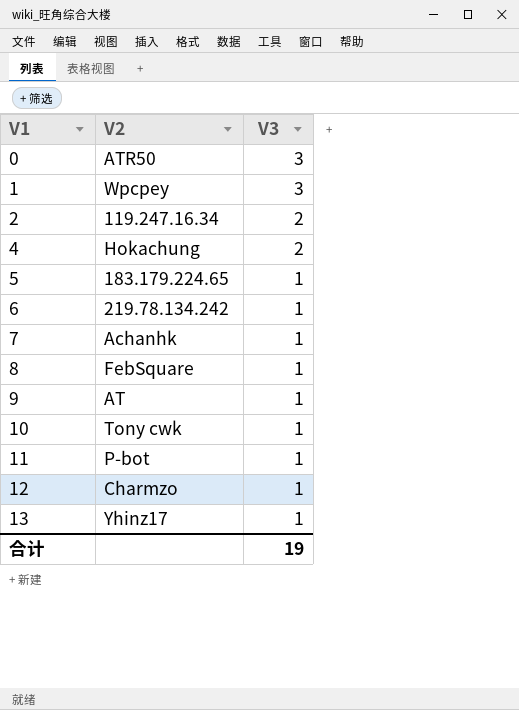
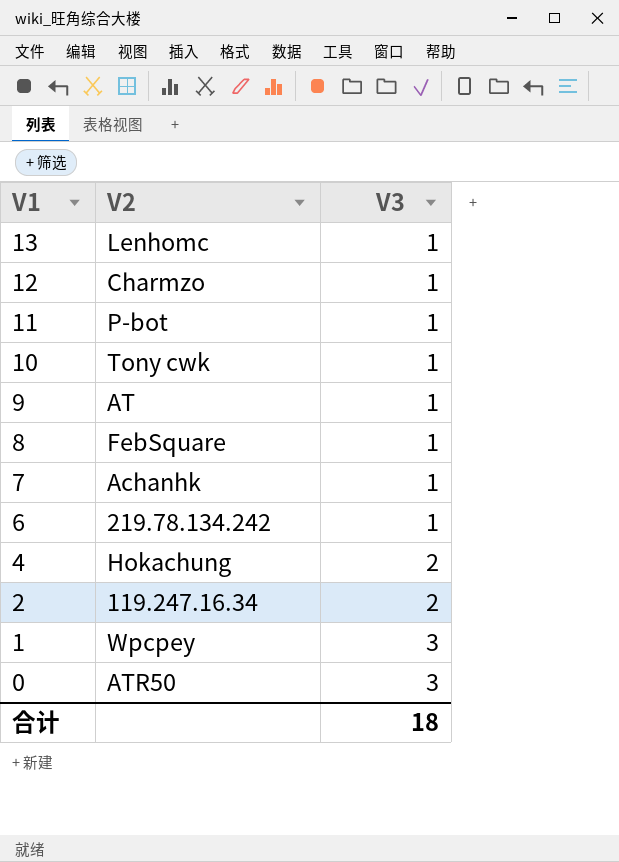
row order: V1 ascending -> V1 descending
row 5: 183.179.224.65 | 1 -> none
13 | V2: Yhinz17 -> Lenhomc
合计 | V3: 19 -> 18

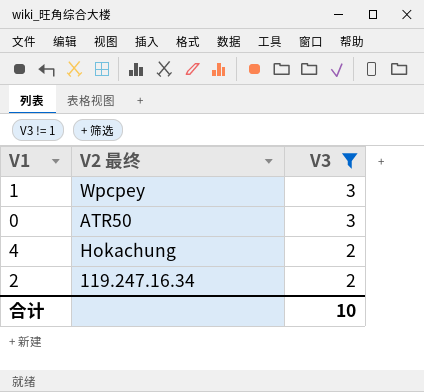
filter: none -> V3 != 1
row order: V1 descending -> V3 descending
column name: V2 -> V2 最终
合计 | V3: 18 -> 10

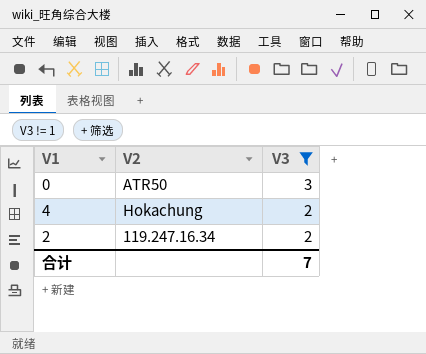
column name: V2 最终 -> V2
row 1: Wpcpey | 3 -> none
合计 | V3: 10 -> 7

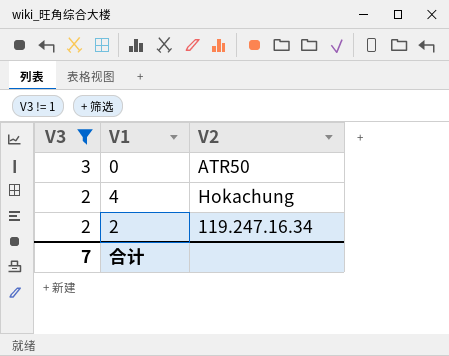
column V3 | position: 3 -> 1

